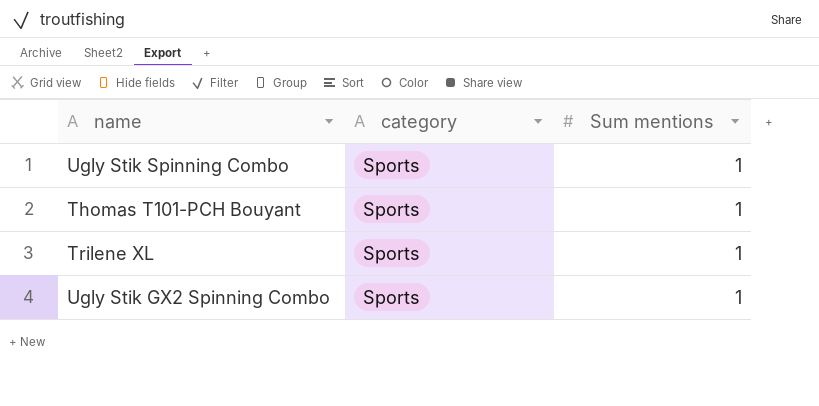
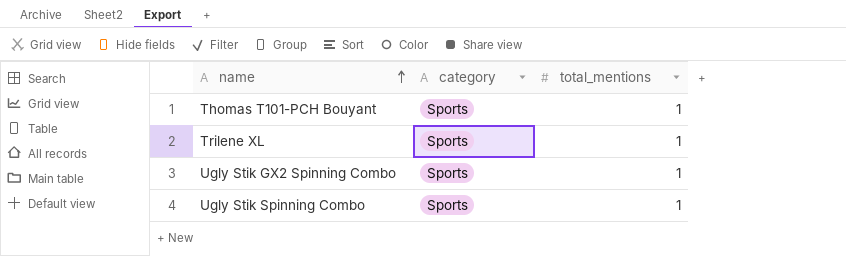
row order: none -> name ascending
column name: Sum mentions -> total_mentions

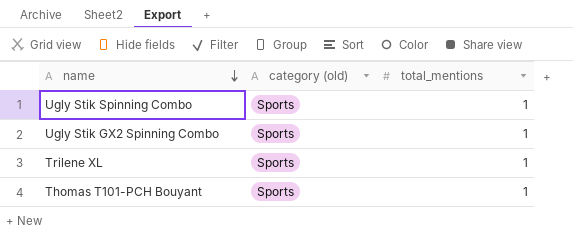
row order: name ascending -> name descending
column name: category -> category (old)

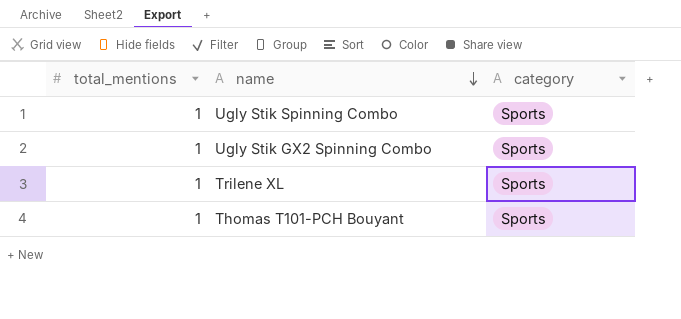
column total_mentions | position: 3 -> 1
column name: category (old) -> category

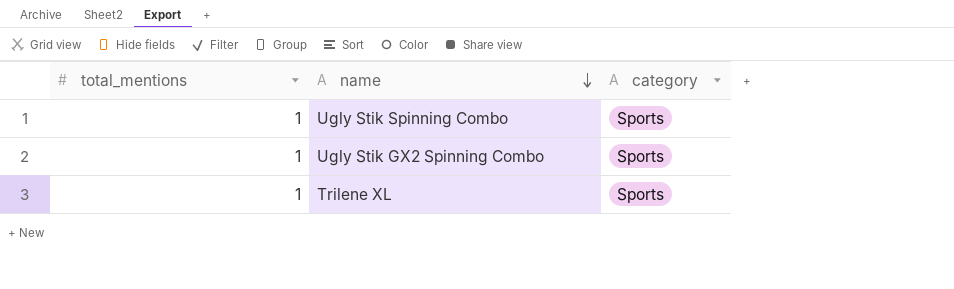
row Thomas T101-PCH Bouyant: 1 | Sports -> none

